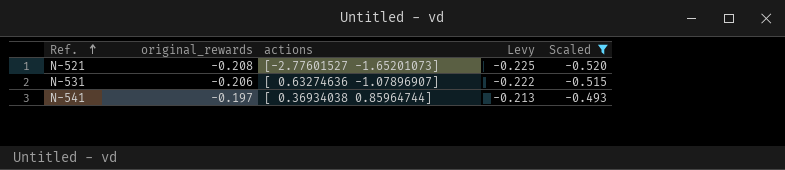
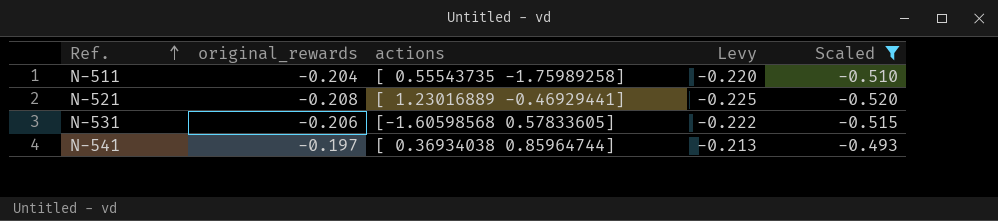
row N-511: none -> -0.204 | [ 0.55543735 -1.75989258] | -0.220 | -0.510
N-521 | actions: [-2.77601527 -1.65201073] -> [ 1.23016889 -0.46929441]
N-531 | actions: [ 0.63274636 -1.07896907] -> [-1.60598568 0.57833605]

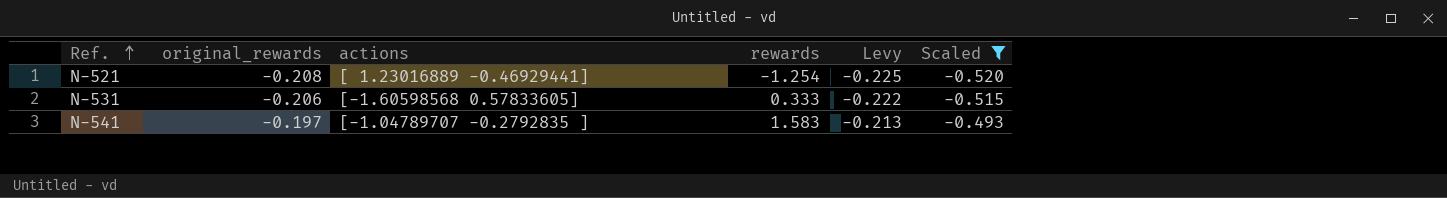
column rewards | position: none -> 4
row N-511: -0.204 | [ 0.55543735 -1.75989258] | -0.220 | -0.510 -> none
N-541 | actions: [ 0.36934038 0.85964744] -> [-1.04789707 -0.2792835 ]

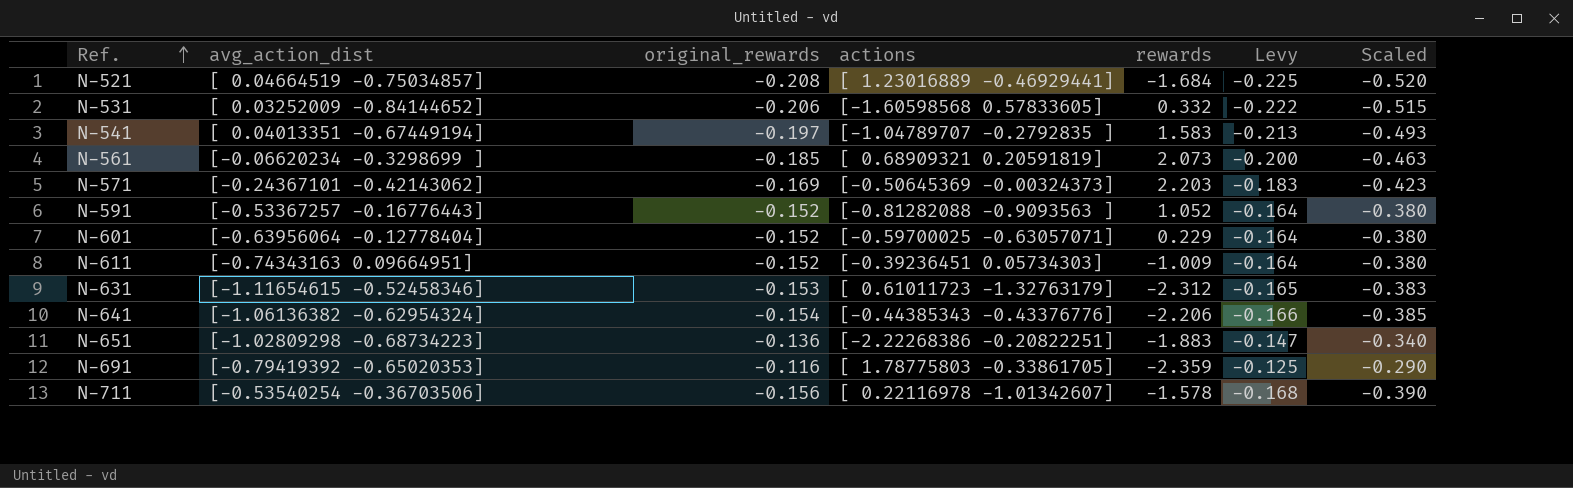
filter: Scaled <= -0.493 -> none
column avg_action_dist | position: none -> 2
N-521 | rewards: -1.254 -> -1.684
N-531 | rewards: 0.333 -> 0.332

